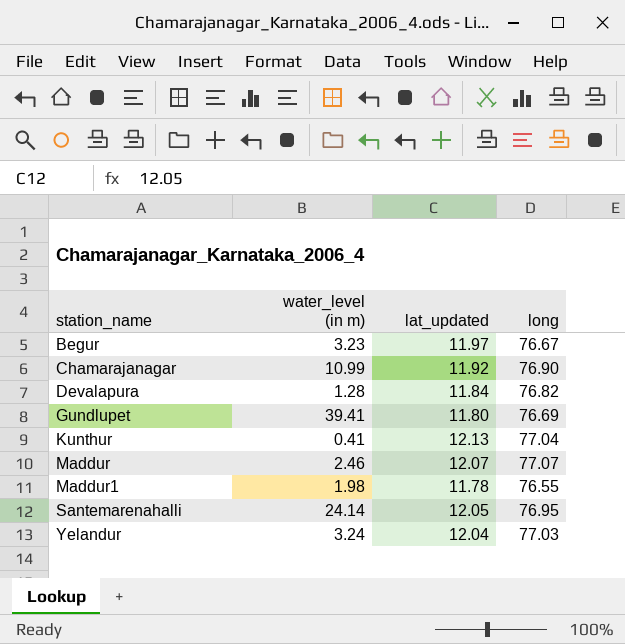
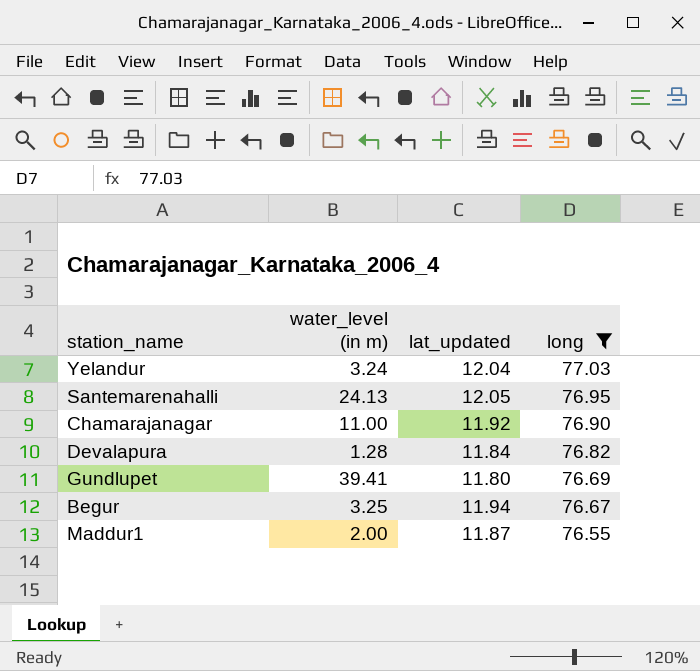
filter: none -> long <= 77.03
row order: station_name ascending -> long descending
Santemarenahalli | water_level (in m): 24.14 -> 24.13
Chamarajanagar | water_level (in m): 10.99 -> 11.00
Begur | water_level (in m): 3.23 -> 3.25
Begur | lat_updated: 11.97 -> 11.94
Maddur1 | water_level (in m): 1.98 -> 2.00
Maddur1 | lat_updated: 11.78 -> 11.87

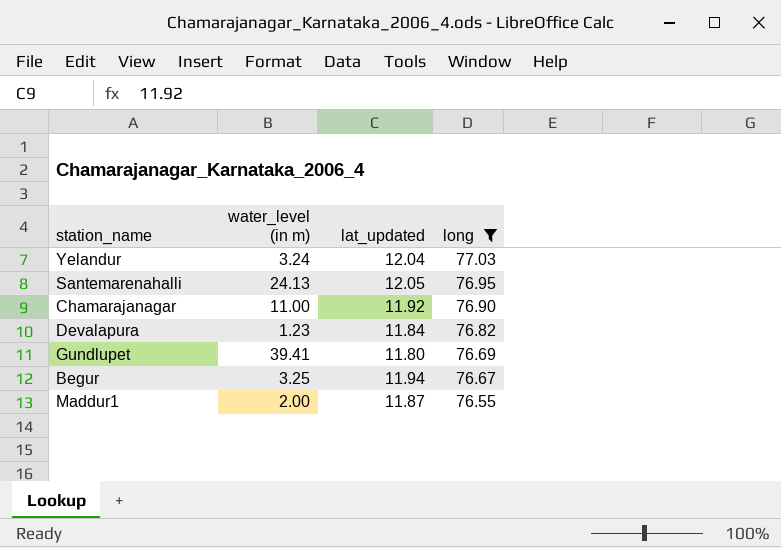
Devalapura | water_level (in m): 1.28 -> 1.23

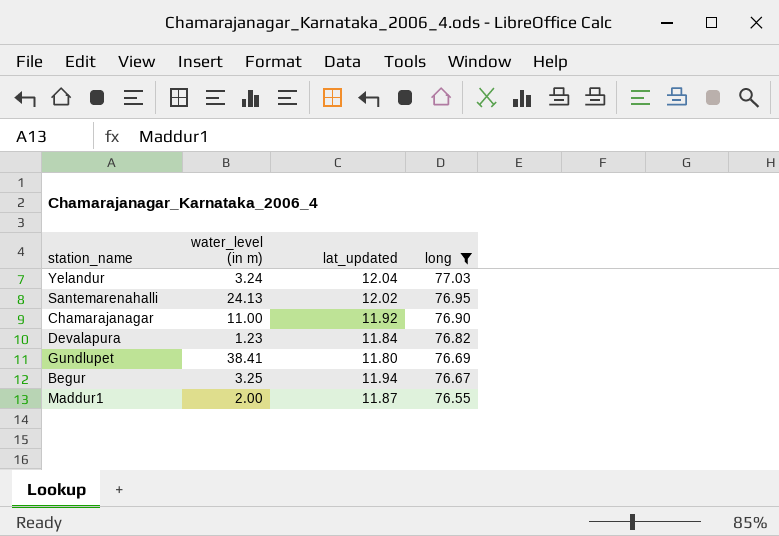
Santemarenahalli | lat_updated: 12.05 -> 12.02
Gundlupet | water_level (in m): 39.41 -> 38.41

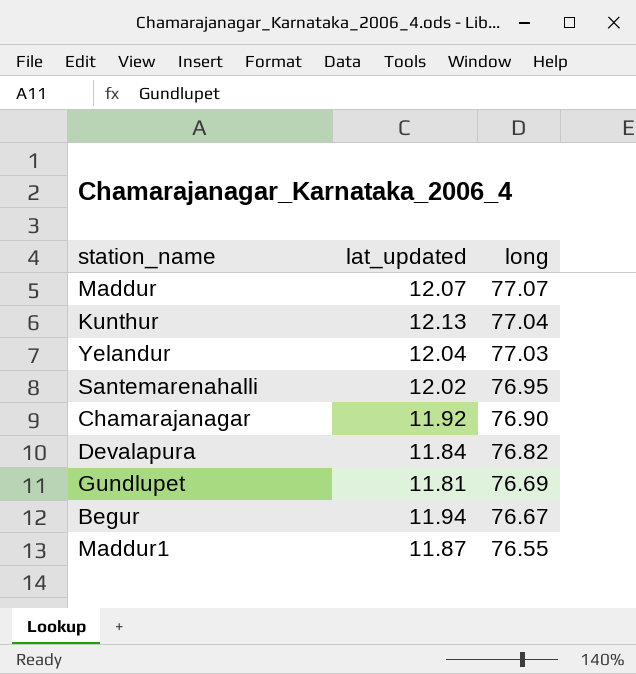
filter: long <= 77.03 -> none
column water_level (in m) | position: 2 -> none
Gundlupet | lat_updated: 11.80 -> 11.81

